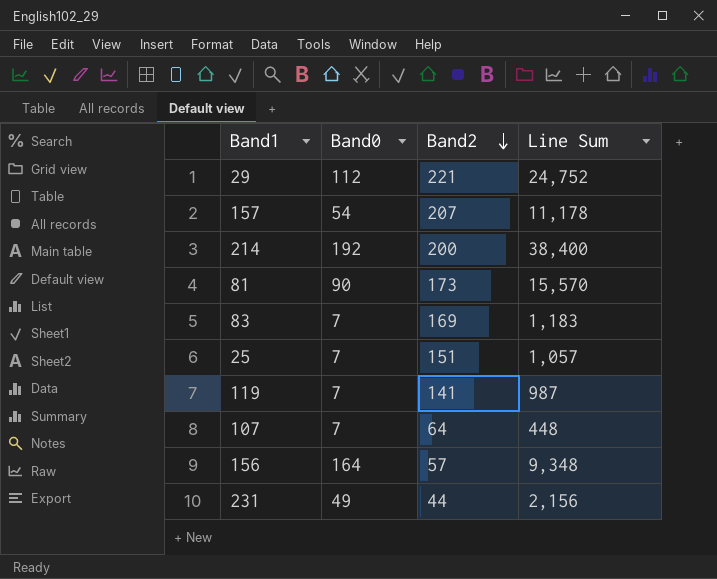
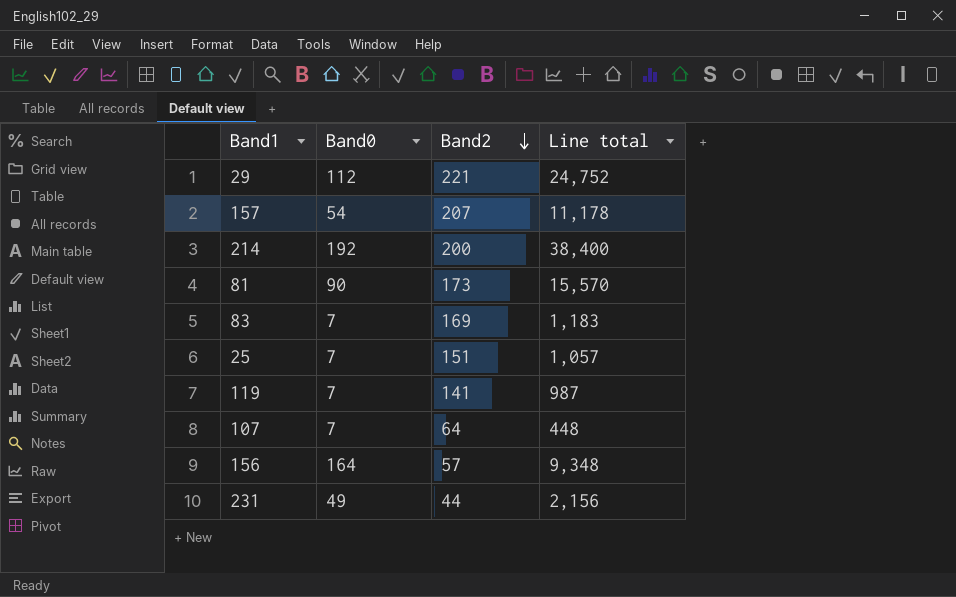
column name: Line Sum -> Line total

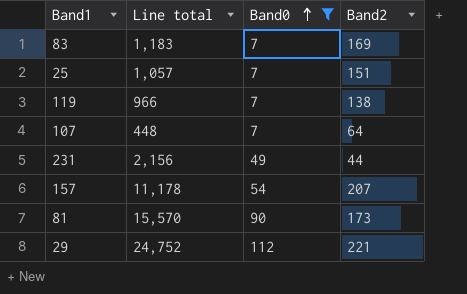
filter: none -> Band0 <= 112
row order: Band2 descending -> Band0 ascending
column Line total | position: 4 -> 2
119 | Line total: 987 -> 966
119 | Band2: 141 -> 138

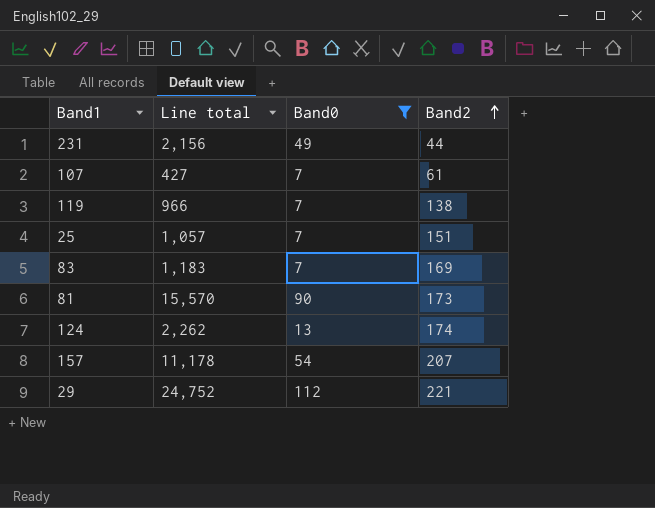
row order: Band0 ascending -> Band2 ascending
107 | Line total: 448 -> 427
107 | Band2: 64 -> 61
row 124: none -> 2,262 | 13 | 174

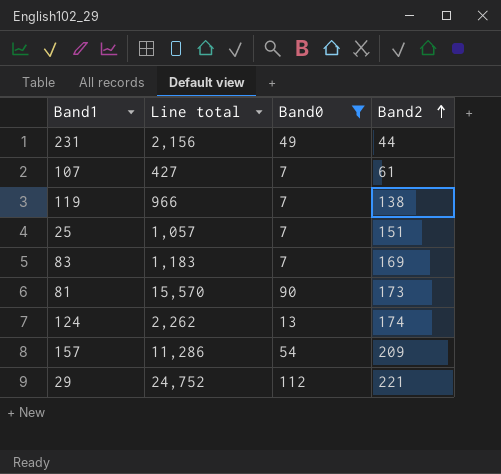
157 | Line total: 11,178 -> 11,286
157 | Band2: 207 -> 209

